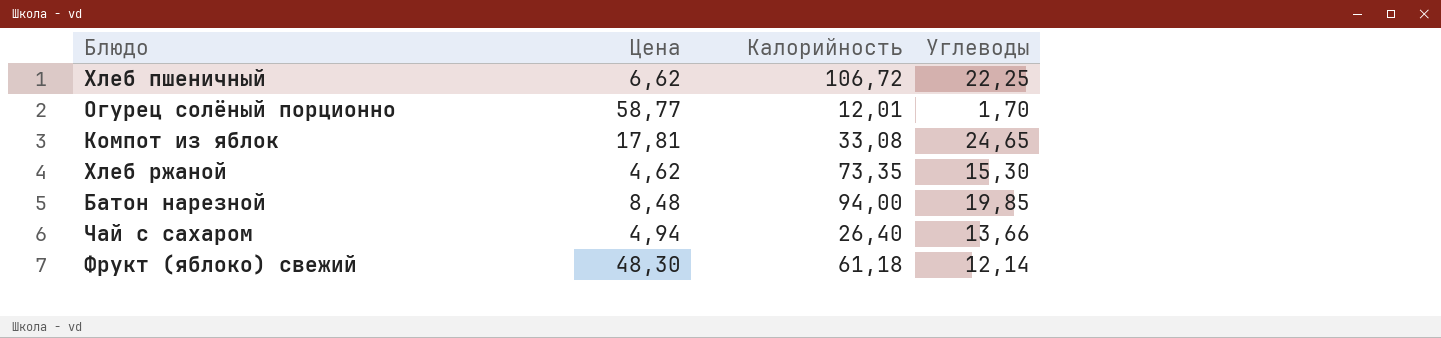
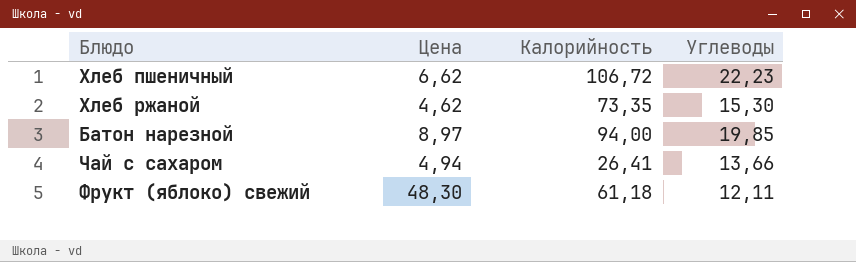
row Огурец солёный порционно: 58,77 | 12,01 | 1,70 -> none
row Компот из яблок: 17,81 | 33,08 | 24,65 -> none
Хлеб пшеничный | Углеводы: 22,25 -> 22,23
Батон нарезной | Цена: 8,48 -> 8,97
Чай с сахаром | Калорийность: 26,40 -> 26,41
Фрукт (яблоко) свежий | Углеводы: 12,14 -> 12,11

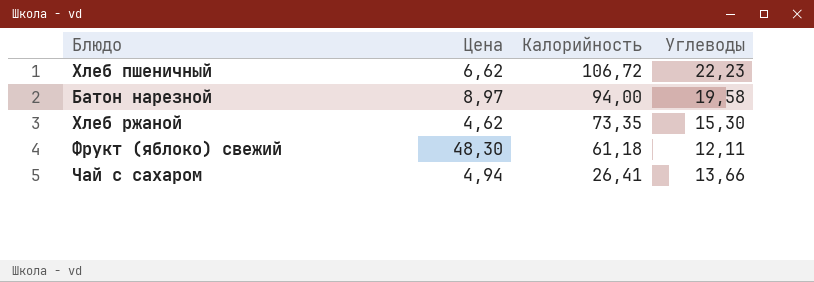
row order: none -> Калорийность descending
Батон нарезной | Углеводы: 19,85 -> 19,58

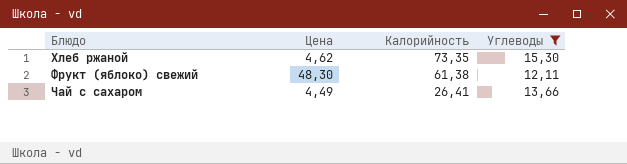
filter: none -> Углеводы <= 15,30
Фрукт (яблоко) свежий | Калорийность: 61,18 -> 61,38
Чай с сахаром | Цена: 4,94 -> 4,49

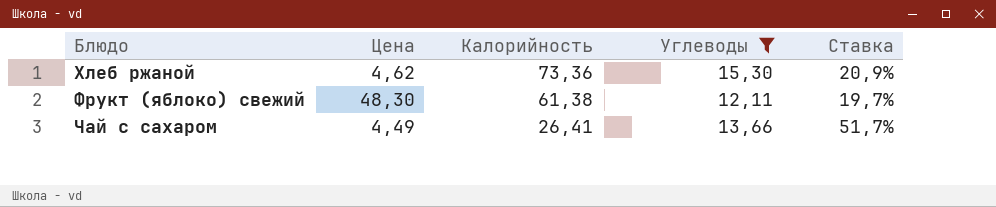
column Ставка | formula: none -> [Углеводы] / [Калорийность]
Хлеб ржаной | Калорийность: 73,35 -> 73,36

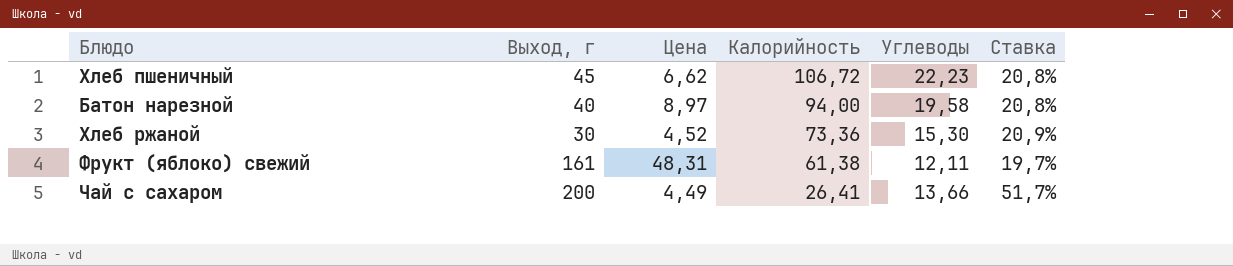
filter: Углеводы <= 15,30 -> none
column Выход, г | position: none -> 2
Хлеб ржаной | Цена: 4,62 -> 4,52
Фрукт (яблоко) свежий | Цена: 48,30 -> 48,31

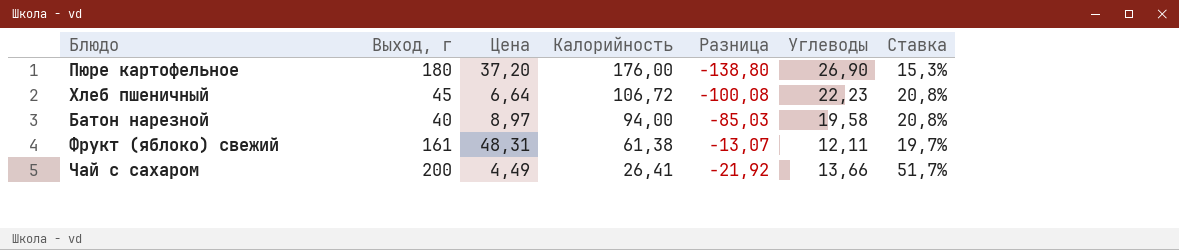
column Разница | formula: none -> [Цена] - [Калорийность]
row Хлеб ржаной: 30 | 4,52 | 73,36 | 15,30 | 20,9% -> none
row Пюре картофельное: none -> 180 | 37,20 | 176,00 | -138,80 | 26,90 | 15,3%
Хлеб пшеничный | Цена: 6,62 -> 6,64

